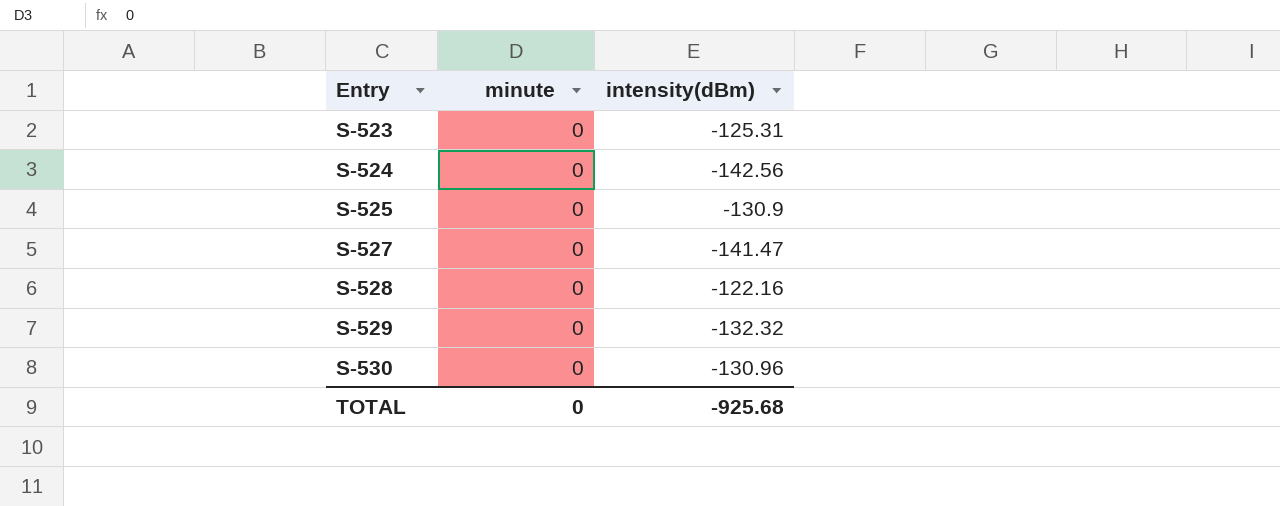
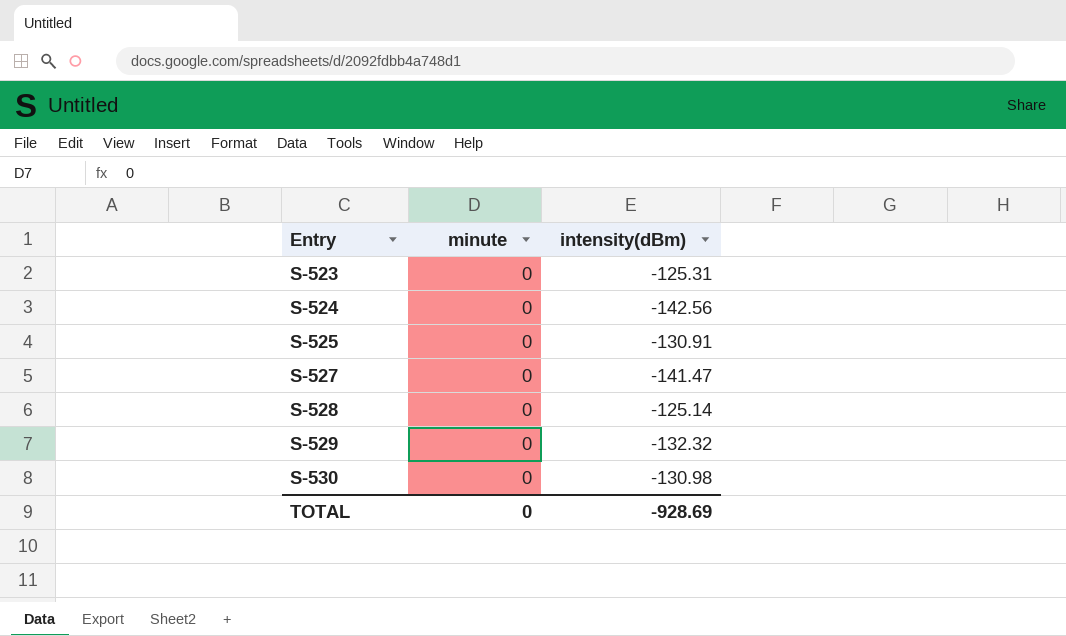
S-525 | intensity(dBm): -130.9 -> -130.91
S-528 | intensity(dBm): -122.16 -> -125.14
S-530 | intensity(dBm): -130.96 -> -130.98
TOTAL | intensity(dBm): -925.68 -> -928.69

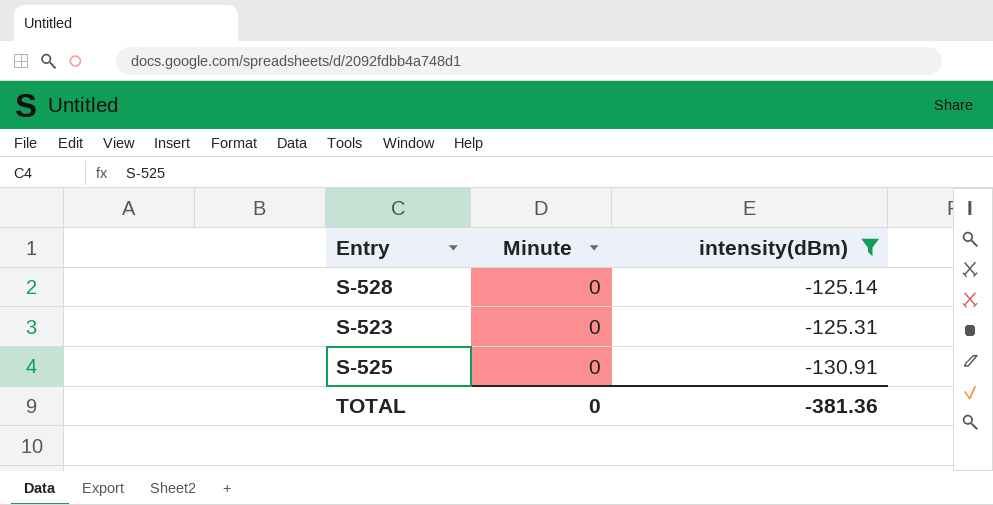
filter: none -> intensity(dBm) >= -130.91
row order: Entry ascending -> intensity(dBm) descending
column name: minute -> Minute
TOTAL | intensity(dBm): -928.69 -> -381.36

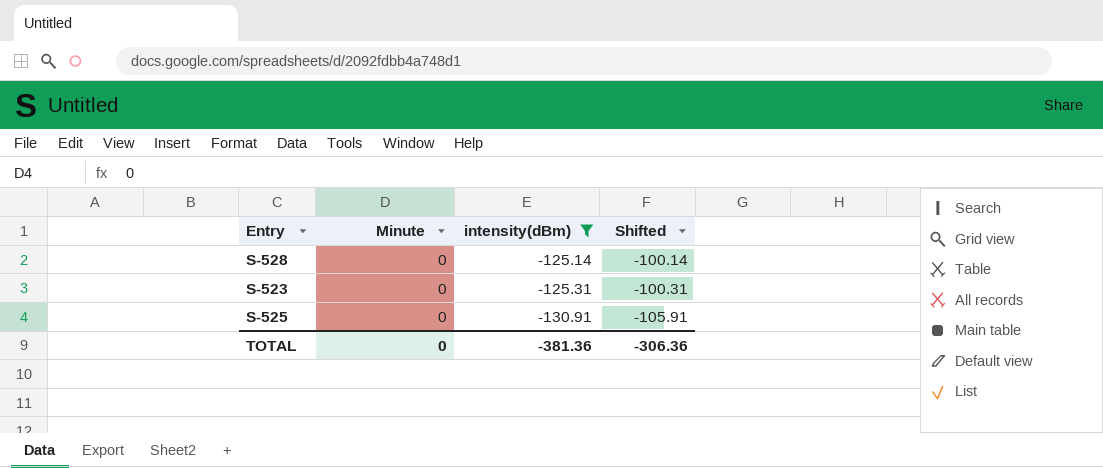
column Shifted | formula: none -> [intensity(dBm)] + 25

